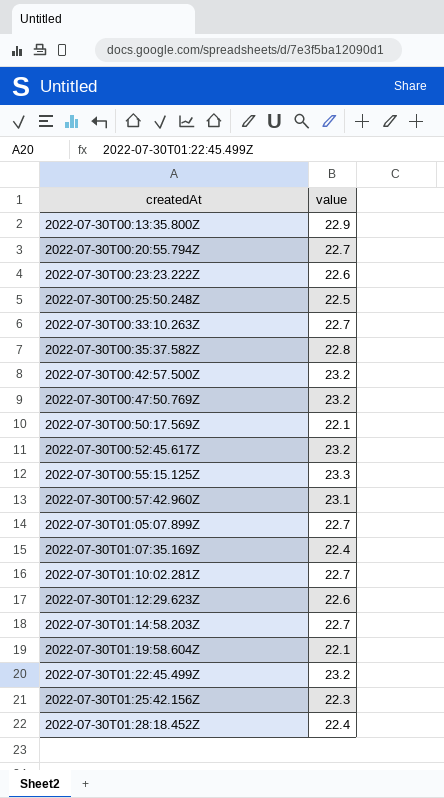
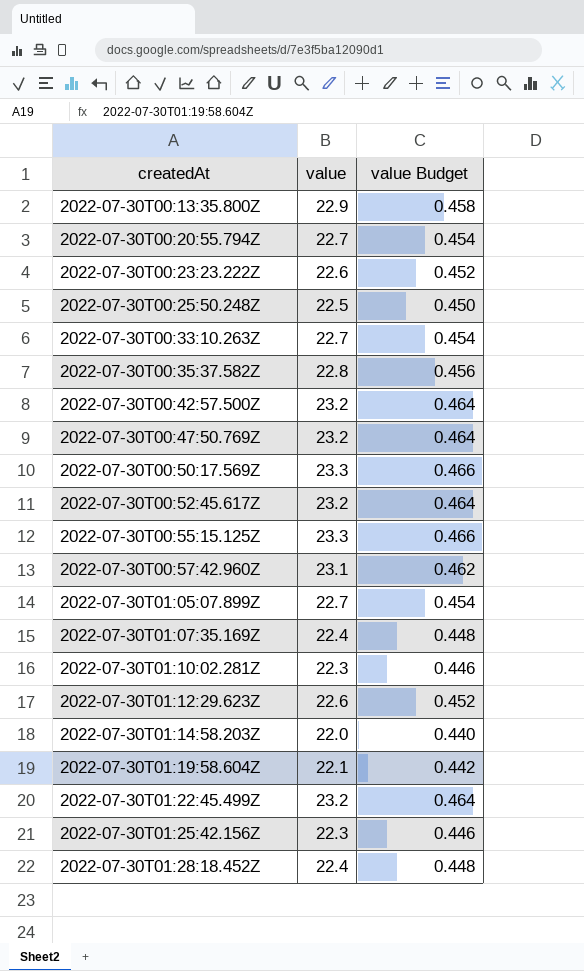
column value Budget | formula: none -> [value] * 0.02
2022-07-30T00:50:17.569Z | value: 22.1 -> 23.3
2022-07-30T01:10:02.281Z | value: 22.7 -> 22.3
2022-07-30T01:14:58.203Z | value: 22.7 -> 22.0

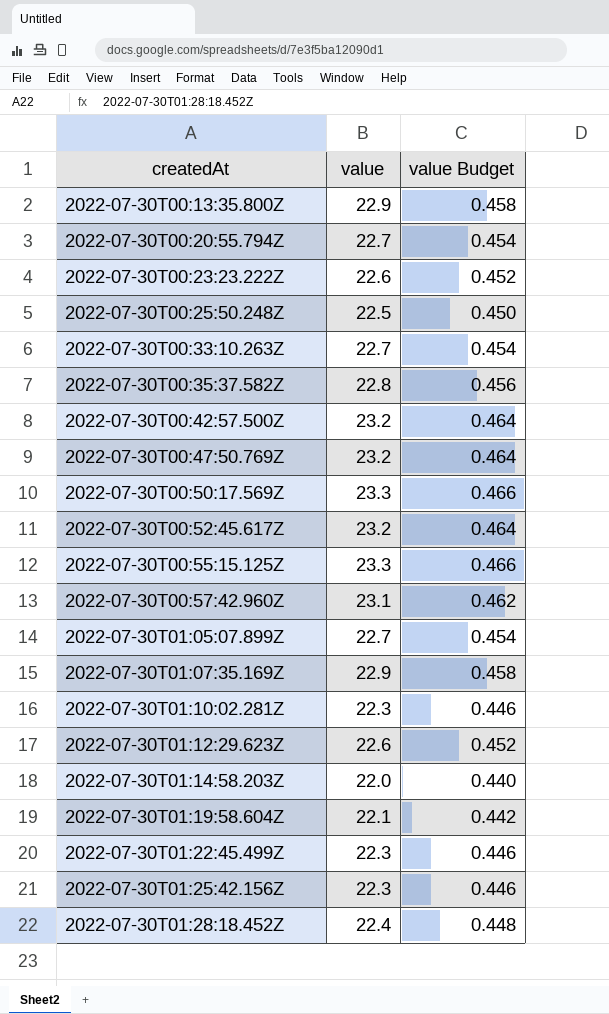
2022-07-30T01:07:35.169Z | value: 22.4 -> 22.9
2022-07-30T01:07:35.169Z | value Budget: 0.448 -> 0.458
2022-07-30T01:22:45.499Z | value: 23.2 -> 22.3
2022-07-30T01:22:45.499Z | value Budget: 0.464 -> 0.446

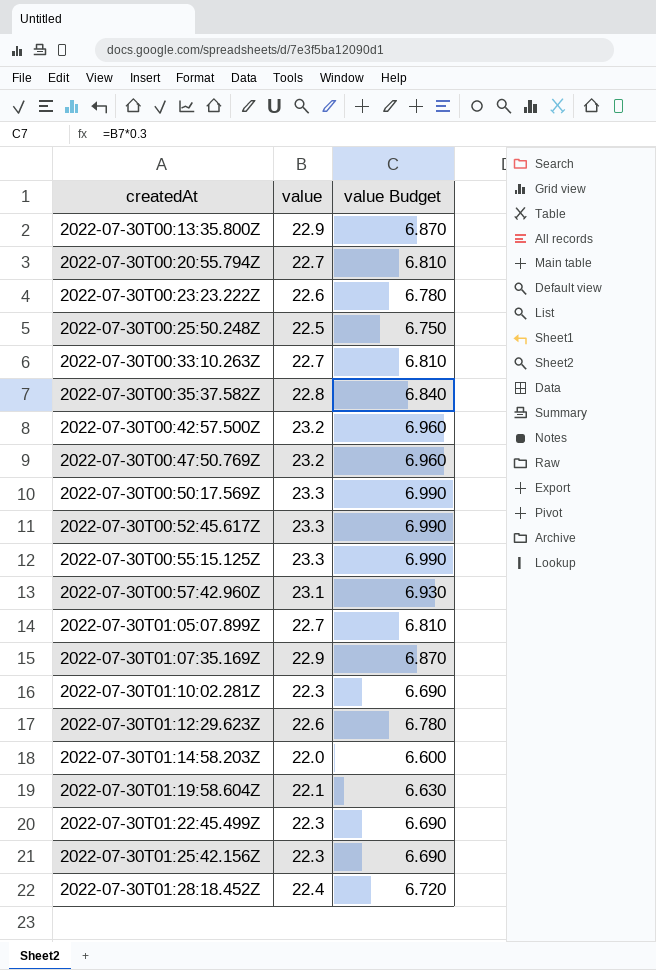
column value Budget | formula: [value] * 0.02 -> [value] * 0.3
2022-07-30T00:52:45.617Z | value: 23.2 -> 23.3

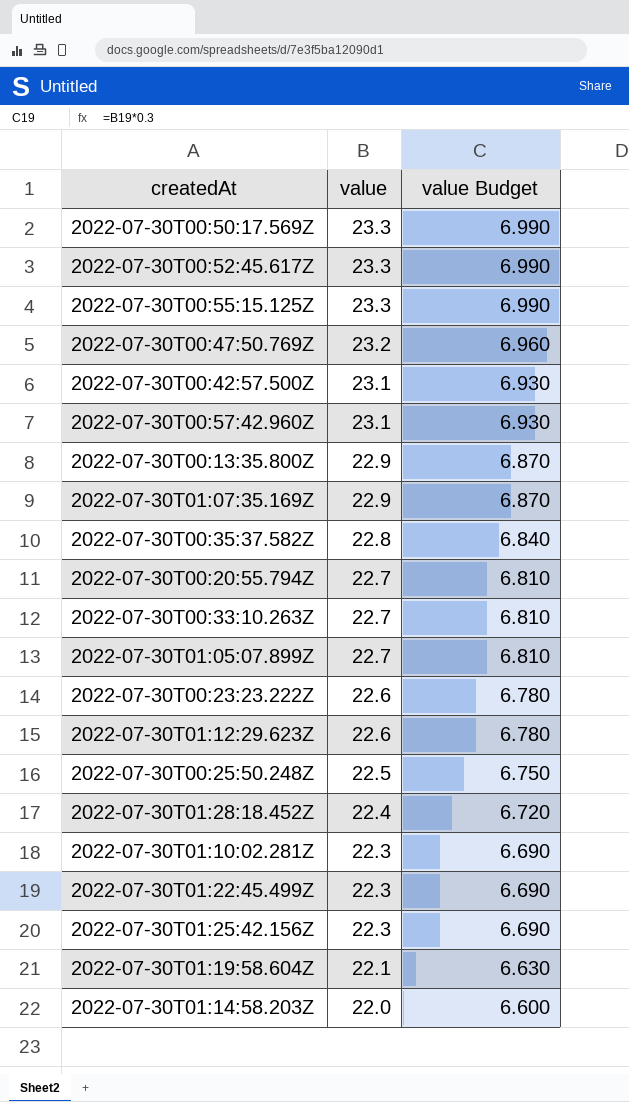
row order: createdAt ascending -> value descending
2022-07-30T00:42:57.500Z | value: 23.2 -> 23.1
2022-07-30T00:42:57.500Z | value Budget: 6.960 -> 6.930

